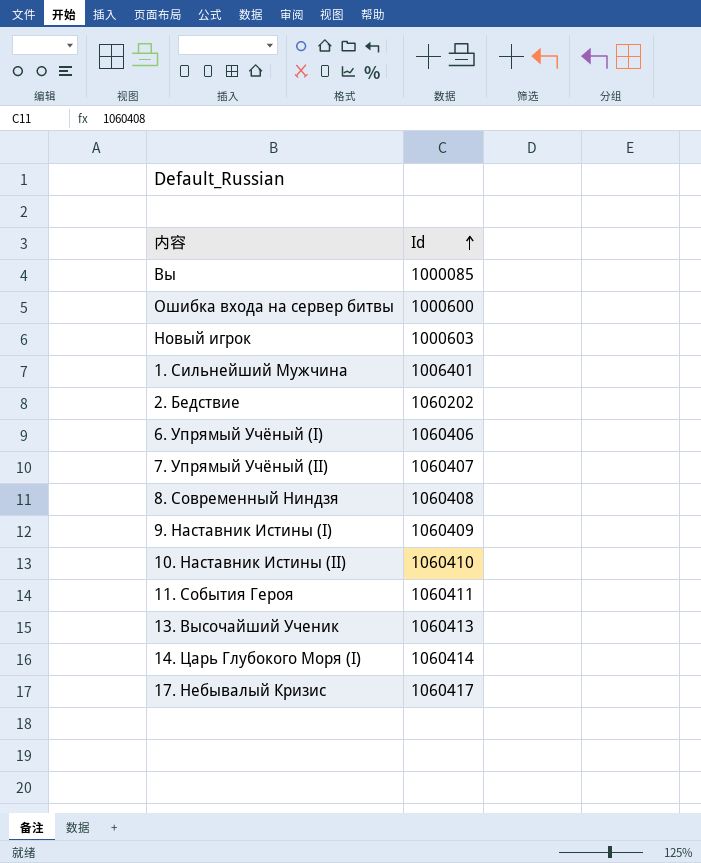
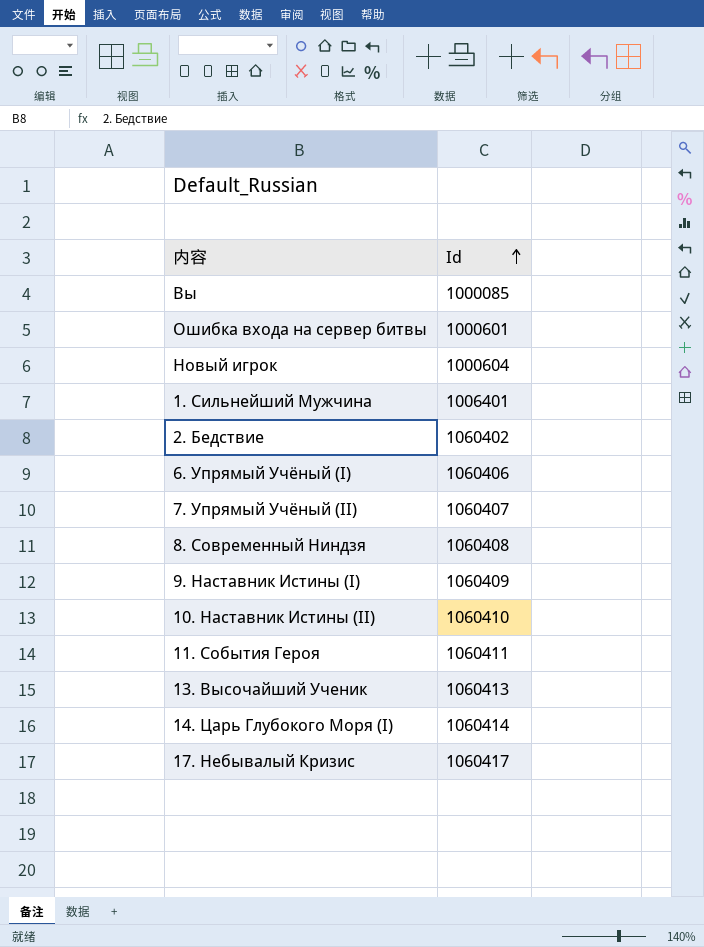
Ошибка входа на сервер битвы | Id: 1000600 -> 1000601
Новый игрок | Id: 1000603 -> 1000604
2. Бедствие | Id: 1060202 -> 1060402

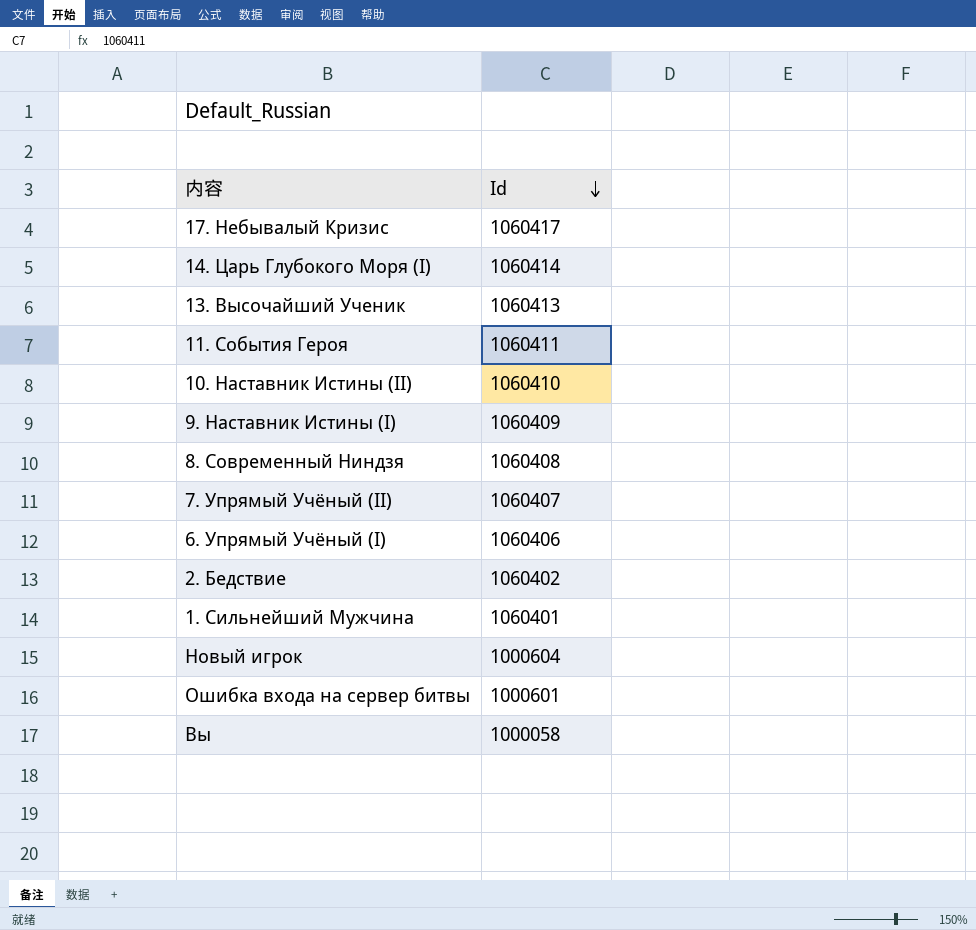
row order: Id ascending -> Id descending
1. Сильнейший Мужчина | Id: 1006401 -> 1060401
Вы | Id: 1000085 -> 1000058

